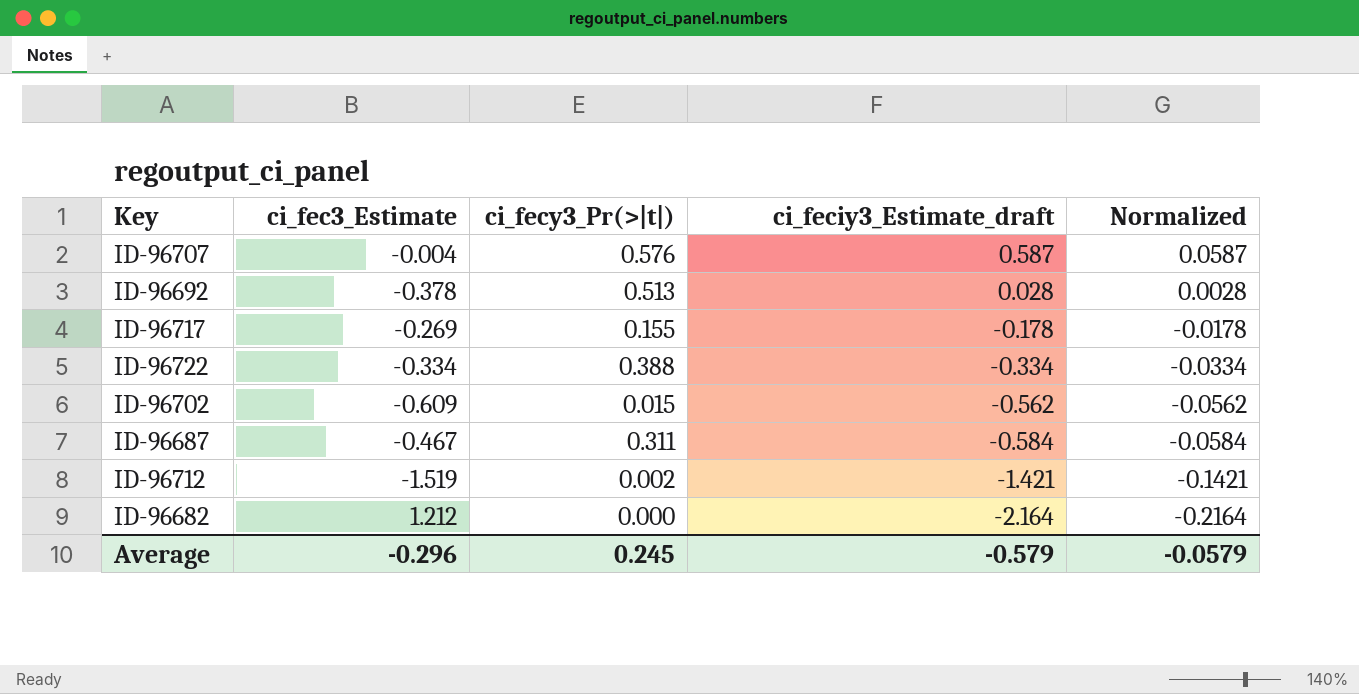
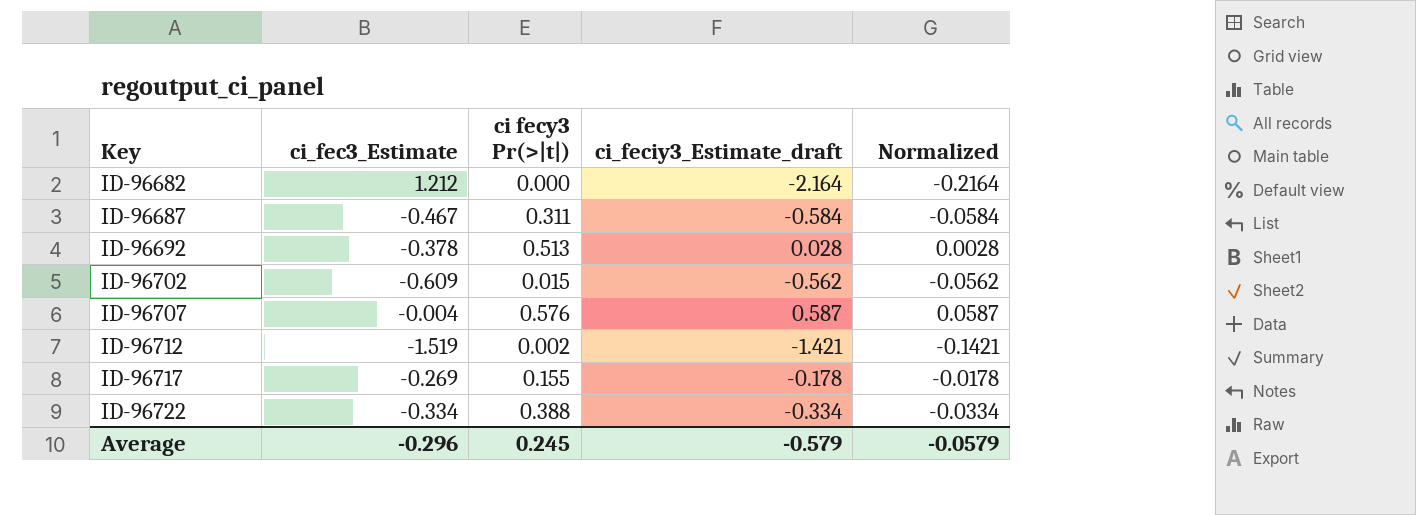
row order: ci_feciy3_Estimate_draft descending -> Key ascending
column name: ci_fecy3_Pr(>|t|) -> ci fecy3 Pr(>|t|)

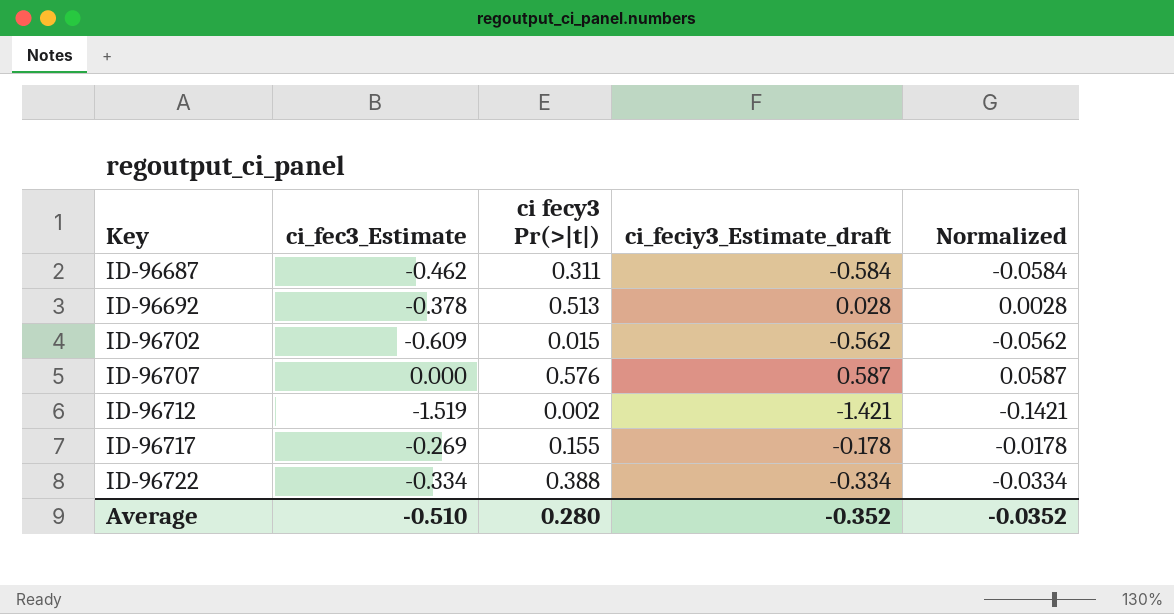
row ID-96682: 1.212 | 0.000 | -2.164 | -0.2164 -> none
ID-96687 | ci_fec3_Estimate: -0.467 -> -0.462
ID-96707 | ci_fec3_Estimate: -0.004 -> 0.000
Average | ci_fec3_Estimate: -0.296 -> -0.510
Average | ci fecy3 Pr(>|t|): 0.245 -> 0.280
Average | ci_feciy3_Estimate_draft: -0.579 -> -0.352
Average | Normalized: -0.0579 -> -0.0352

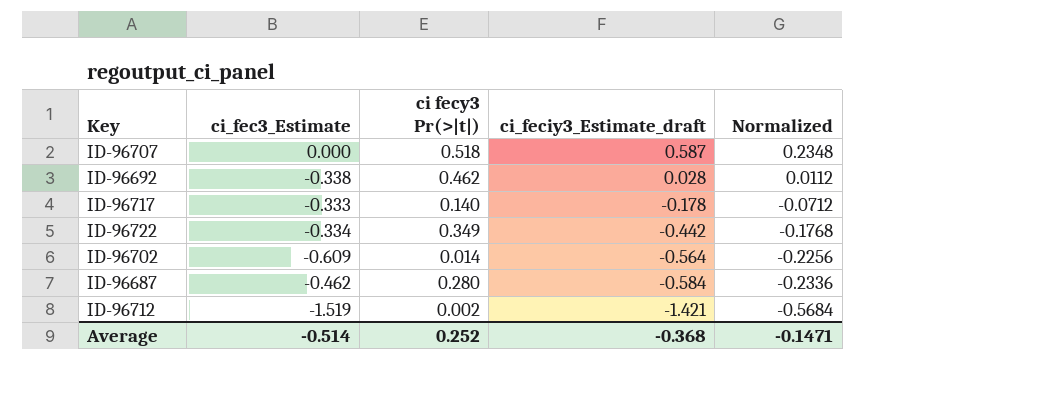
row order: Key ascending -> ci_feciy3_Estimate_draft descending
column Normalized | formula: [ci_feciy3_Estimate_draft] * 0.1 -> [ci_feciy3_Estimate_draft] * 0.4
ID-96707 | ci fecy3 Pr(>|t|): 0.576 -> 0.518
ID-96692 | ci_fec3_Estimate: -0.378 -> -0.338
ID-96692 | ci fecy3 Pr(>|t|): 0.513 -> 0.462
ID-96717 | ci_fec3_Estimate: -0.269 -> -0.333
ID-96717 | ci fecy3 Pr(>|t|): 0.155 -> 0.140
ID-96722 | ci fecy3 Pr(>|t|): 0.388 -> 0.349
ID-96722 | ci_feciy3_Estimate_draft: -0.334 -> -0.442
ID-96702 | ci fecy3 Pr(>|t|): 0.015 -> 0.014
ID-96702 | ci_feciy3_Estimate_draft: -0.562 -> -0.564
ID-96687 | ci fecy3 Pr(>|t|): 0.311 -> 0.280
Average | ci_fec3_Estimate: -0.510 -> -0.514
Average | ci fecy3 Pr(>|t|): 0.280 -> 0.252
Average | ci_feciy3_Estimate_draft: -0.352 -> -0.368
Average | Normalized: -0.0352 -> -0.1471

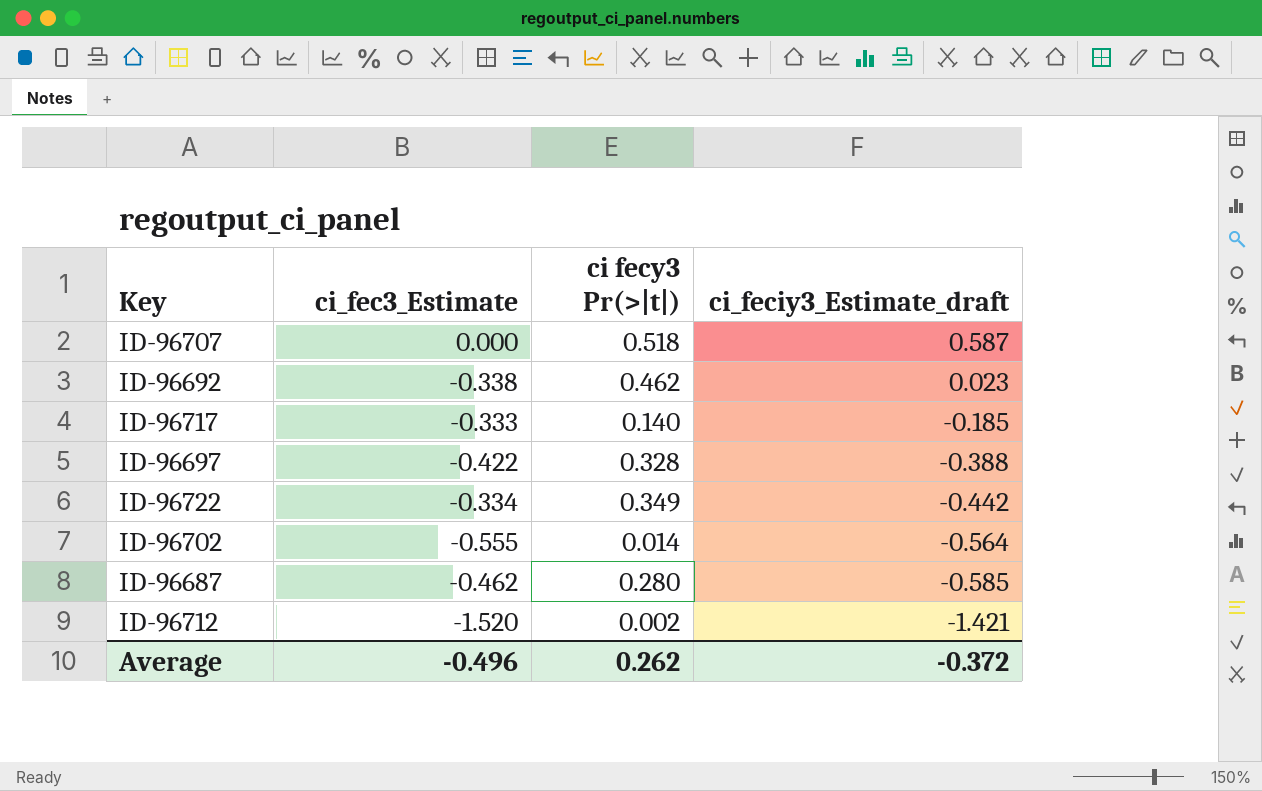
column Normalized | formula: [ci_feciy3_Estimate_draft] * 0.4 -> none
ID-96692 | ci_feciy3_Estimate_draft: 0.028 -> 0.023
ID-96717 | ci_feciy3_Estimate_draft: -0.178 -> -0.185
row ID-96697: none -> -0.422 | 0.328 | -0.388
ID-96702 | ci_fec3_Estimate: -0.609 -> -0.555
ID-96687 | ci_feciy3_Estimate_draft: -0.584 -> -0.585
ID-96712 | ci_fec3_Estimate: -1.519 -> -1.520
Average | ci_fec3_Estimate: -0.514 -> -0.496
Average | ci fecy3 Pr(>|t|): 0.252 -> 0.262
Average | ci_feciy3_Estimate_draft: -0.368 -> -0.372

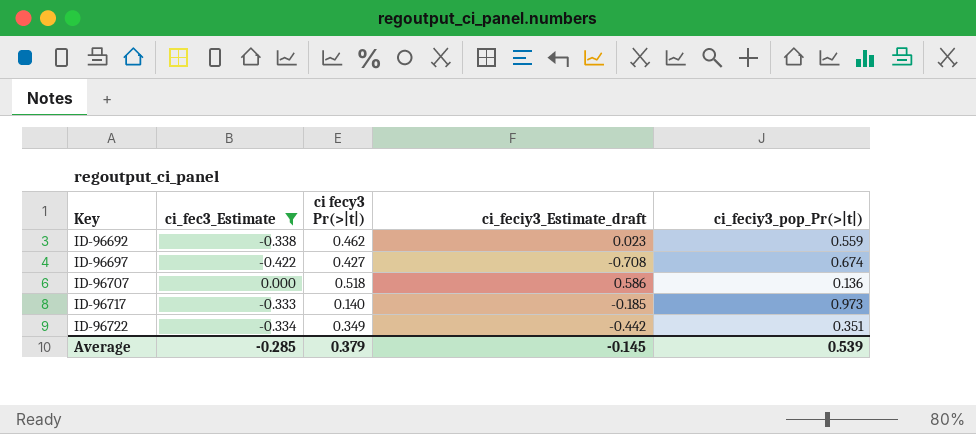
filter: none -> ci_fec3_Estimate >= -0.422
row order: ci_feciy3_Estimate_draft descending -> Key ascending
column ci_feciy3_pop_Pr(>|t|) | position: none -> 5
ID-96697 | ci fecy3 Pr(>|t|): 0.328 -> 0.427
ID-96697 | ci_feciy3_Estimate_draft: -0.388 -> -0.708
ID-96707 | ci_feciy3_Estimate_draft: 0.587 -> 0.586
Average | ci_fec3_Estimate: -0.496 -> -0.285
Average | ci fecy3 Pr(>|t|): 0.262 -> 0.379
Average | ci_feciy3_Estimate_draft: -0.372 -> -0.145

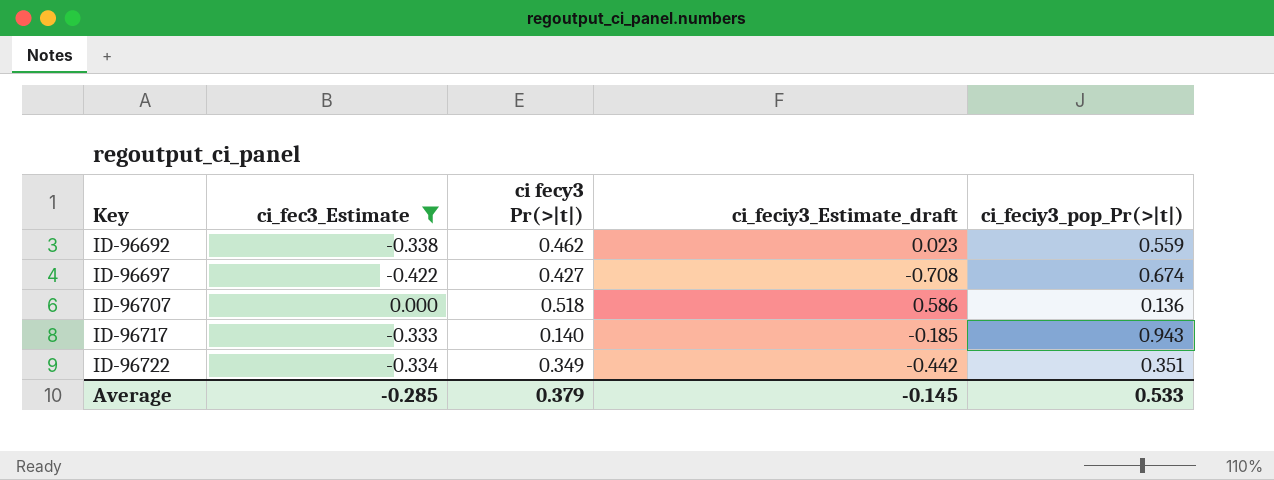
ID-96717 | ci_feciy3_pop_Pr(>|t|): 0.973 -> 0.943
Average | ci_feciy3_pop_Pr(>|t|): 0.539 -> 0.533

